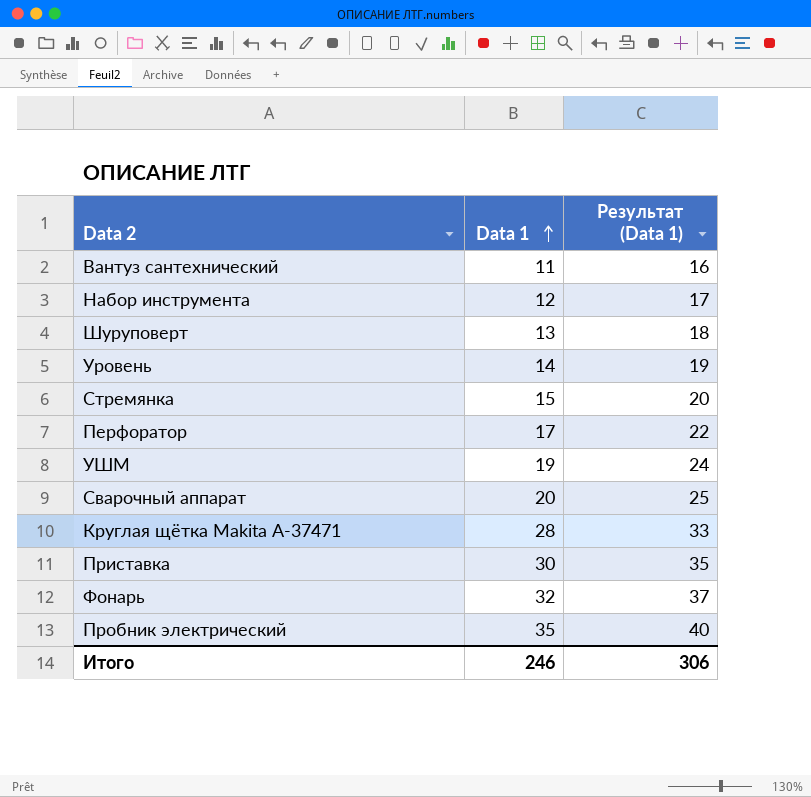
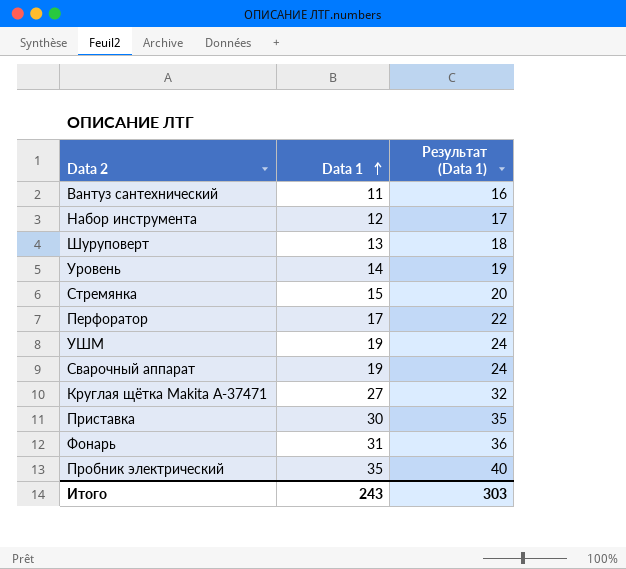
Сварочный аппарат | Data 1: 20 -> 19
Сварочный аппарат | Результат (Data 1): 25 -> 24
Круглая щётка Makita A-37471 | Data 1: 28 -> 27
Круглая щётка Makita A-37471 | Результат (Data 1): 33 -> 32
Фонарь | Data 1: 32 -> 31
Фонарь | Результат (Data 1): 37 -> 36
Итого | Data 1: 246 -> 243
Итого | Результат (Data 1): 306 -> 303

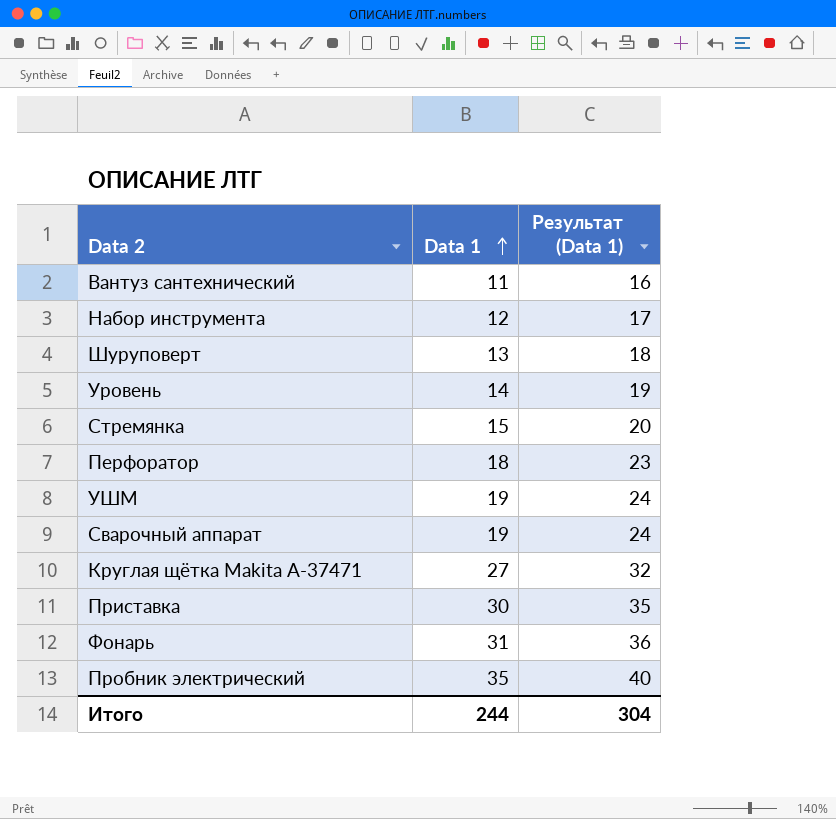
Перфоратор | Data 1: 17 -> 18
Перфоратор | Результат (Data 1): 22 -> 23
Итого | Data 1: 243 -> 244
Итого | Результат (Data 1): 303 -> 304

